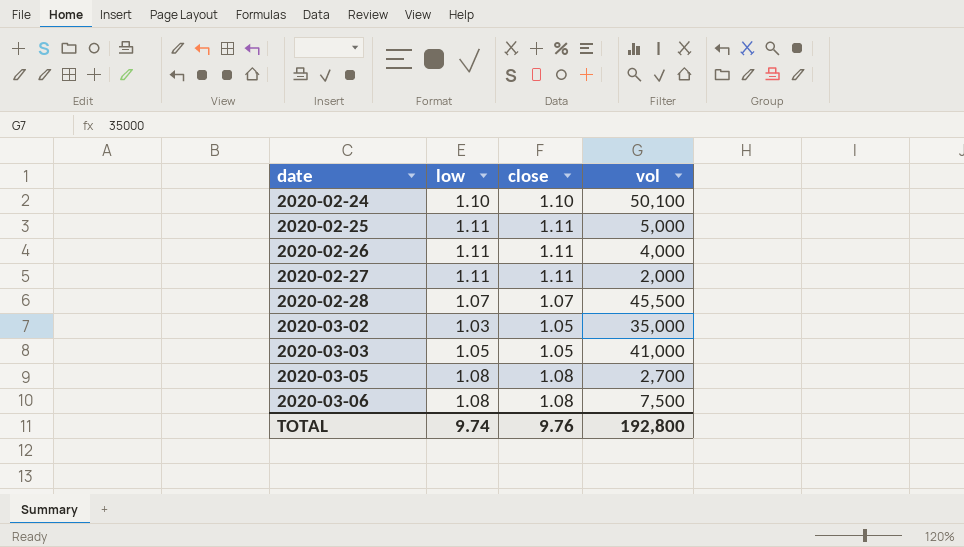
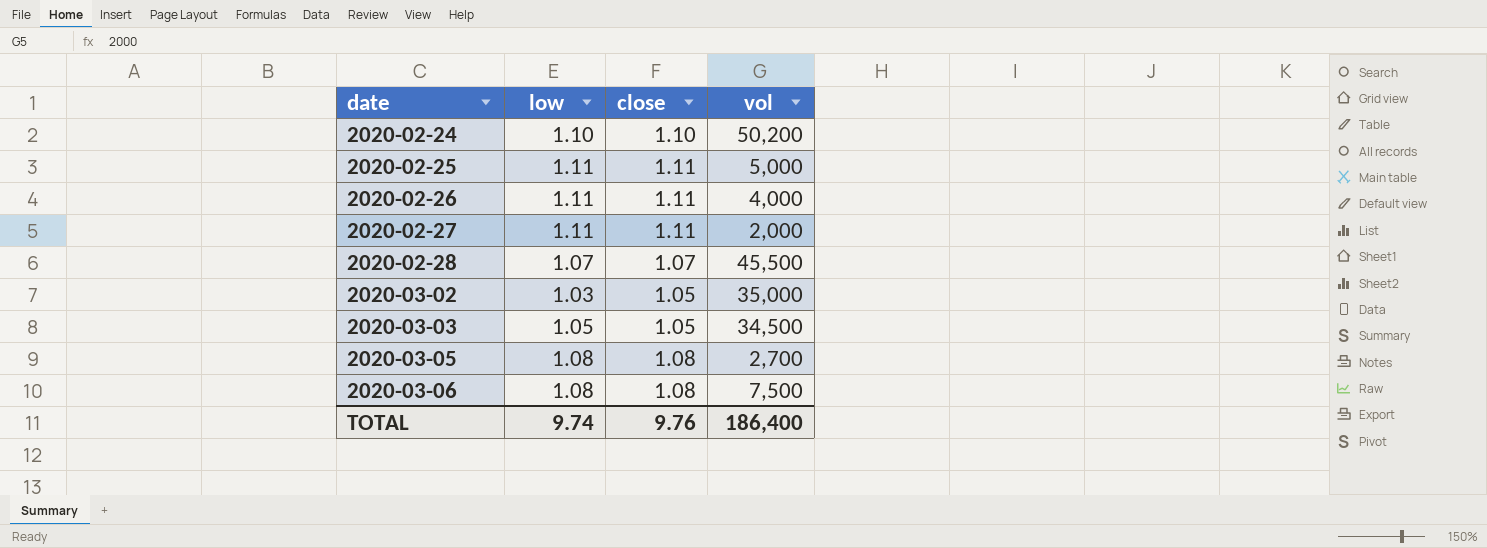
2020-02-24 | vol: 50,100 -> 50,200
2020-03-03 | vol: 41,000 -> 34,500
TOTAL | vol: 192,800 -> 186,400

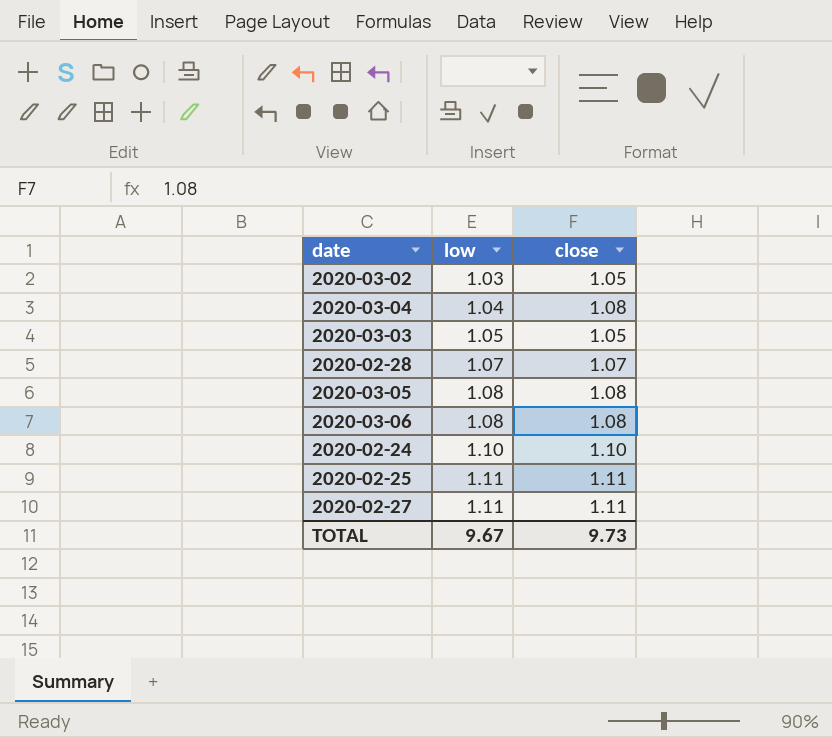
row order: date ascending -> low ascending
column vol | position: 4 -> none
row 2020-02-26: 1.11 | 1.11 | 4,000 -> none
row 2020-03-04: none -> 1.04 | 1.08
TOTAL | low: 9.74 -> 9.67
TOTAL | close: 9.76 -> 9.73

